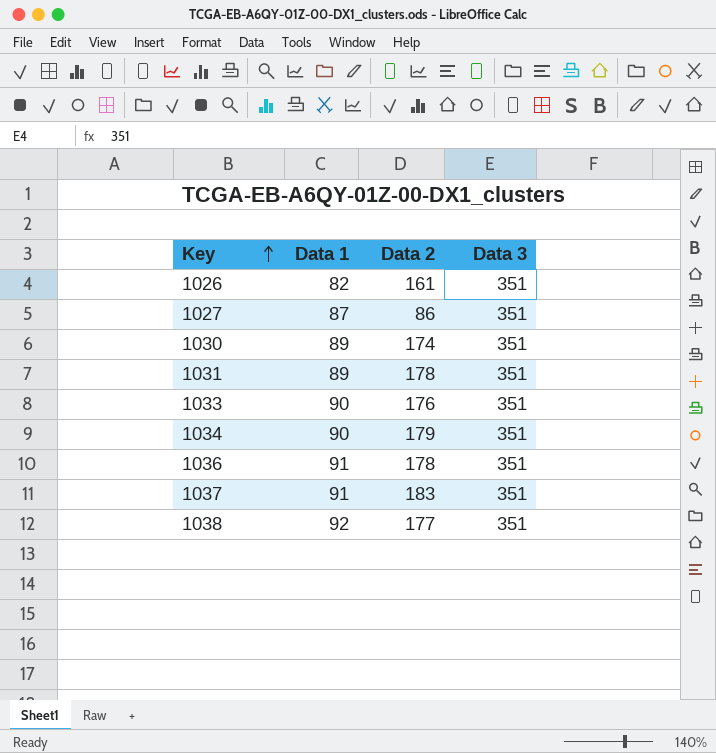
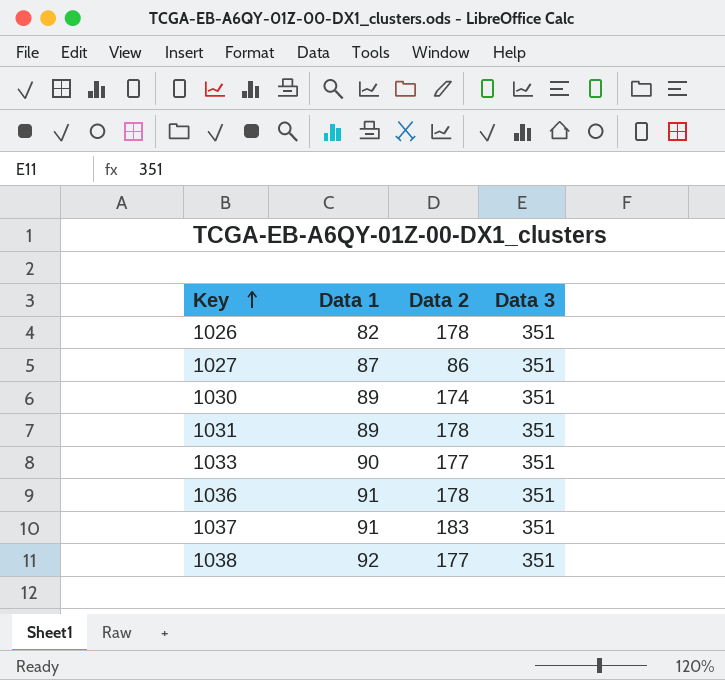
row 1034: 90 | 179 | 351 -> none
1026 | Data 2: 161 -> 178
1033 | Data 2: 176 -> 177

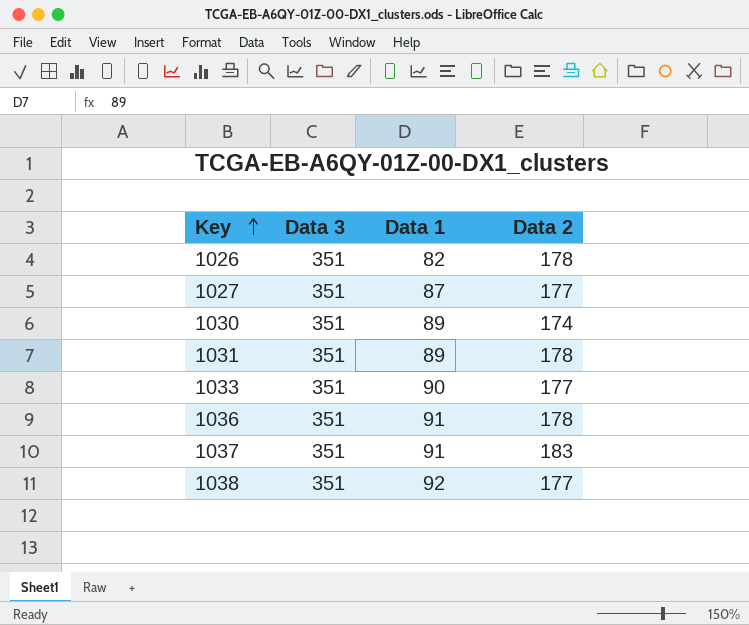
column Data 3 | position: 4 -> 2
1027 | Data 2: 86 -> 177

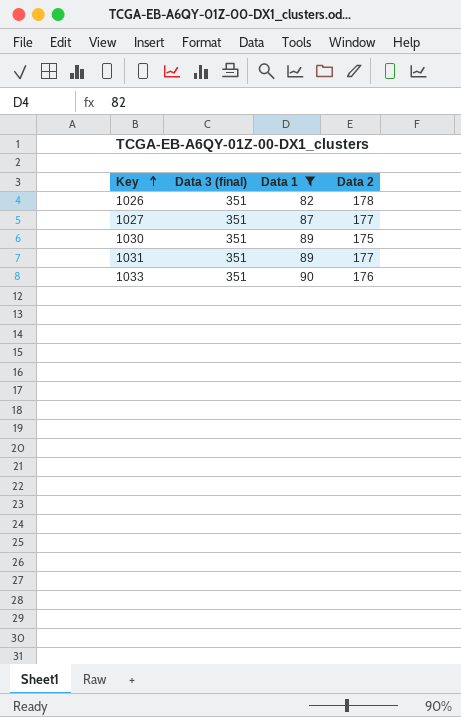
filter: none -> Data 1 <= 90
column name: Data 3 -> Data 3 (final)
1030 | Data 2: 174 -> 175
1031 | Data 2: 178 -> 177
1033 | Data 2: 177 -> 176

